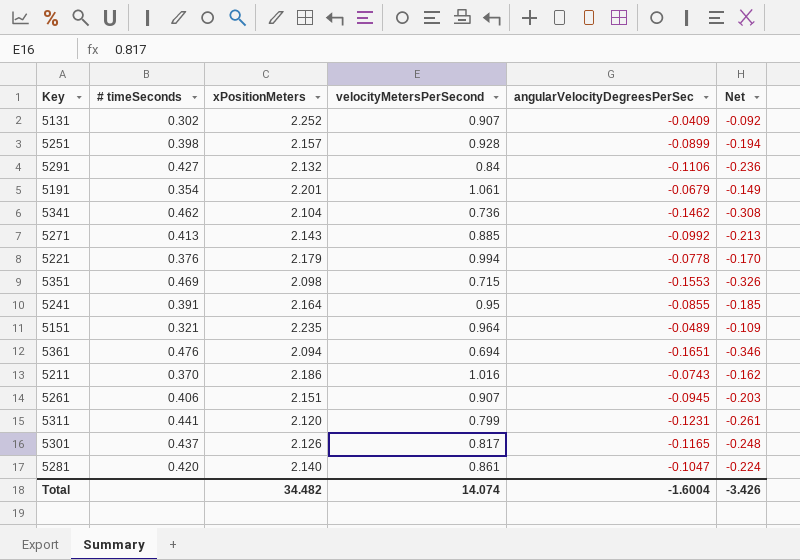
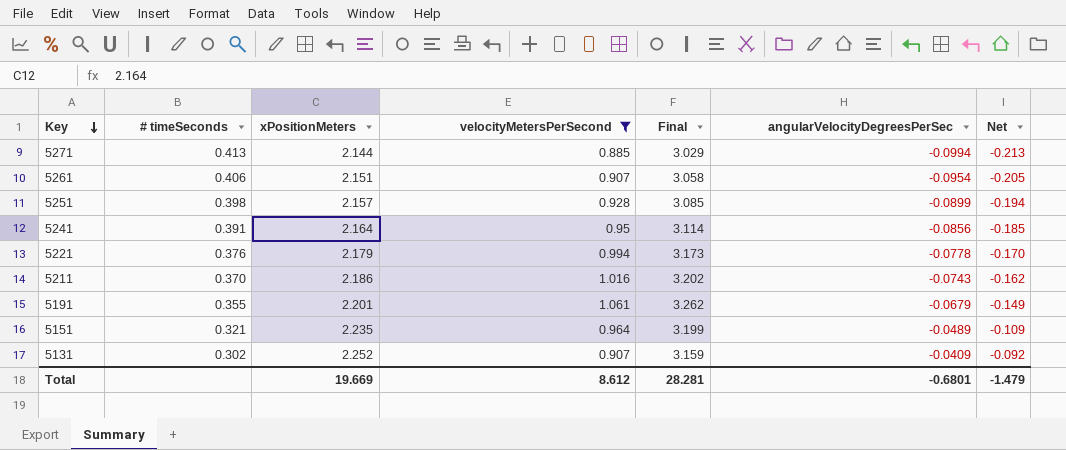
filter: none -> velocityMetersPerSecond >= 0.885
row order: none -> Key descending
column Final | formula: none -> [xPositionMeters] + [velocityMetersPerSecond]
5271 | xPositionMeters: 2.143 -> 2.144
5271 | angularVelocityDegreesPerSec: -0.0992 -> -0.0994
5261 | angularVelocityDegreesPerSec: -0.0945 -> -0.0954
5261 | Net: -0.203 -> -0.205
5241 | angularVelocityDegreesPerSec: -0.0855 -> -0.0856
5191 | # timeSeconds: 0.354 -> 0.355
Total | xPositionMeters: 34.482 -> 19.669
Total | velocityMetersPerSecond: 14.074 -> 8.612
Total | angularVelocityDegreesPerSec: -1.6004 -> -0.6801
Total | Net: -3.426 -> -1.479

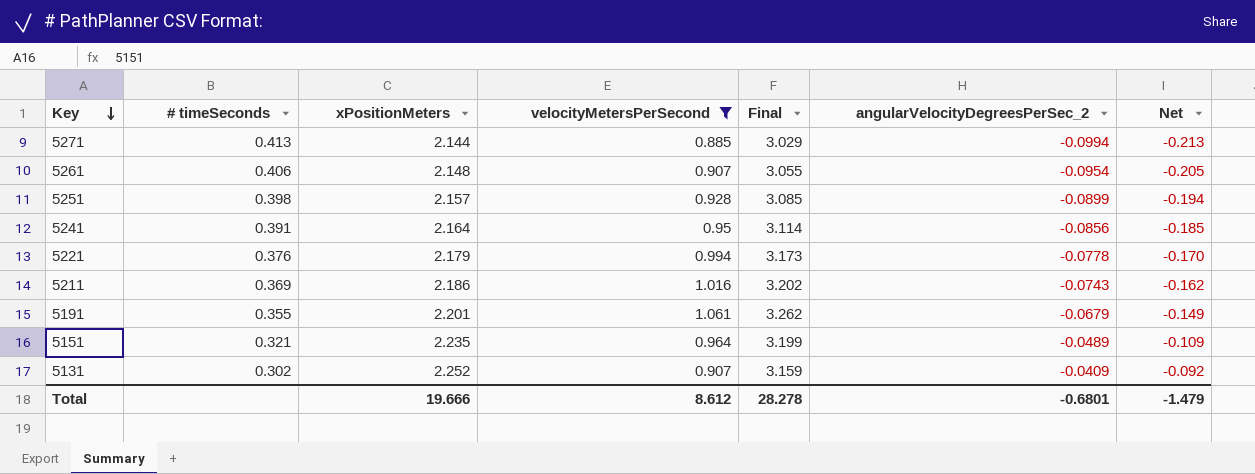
column name: angularVelocityDegreesPerSec -> angularVelocityDegreesPerSec_2
5261 | xPositionMeters: 2.151 -> 2.148
5261 | Final: 3.058 -> 3.055
5211 | # timeSeconds: 0.370 -> 0.369
Total | xPositionMeters: 19.669 -> 19.666
Total | Final: 28.281 -> 28.278

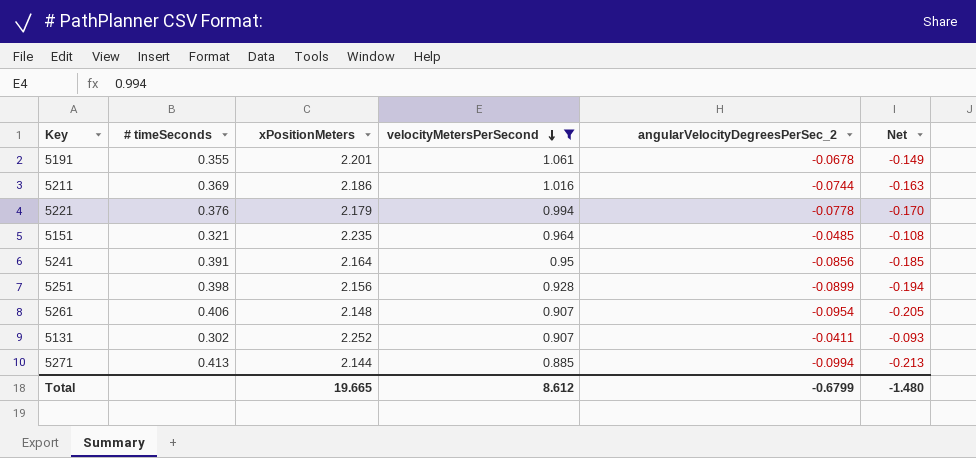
row order: Key descending -> velocityMetersPerSecond descending
column Final | formula: [xPositionMeters] + [velocityMetersPerSecond] -> none
5191 | angularVelocityDegreesPerSec_2: -0.0679 -> -0.0678
5211 | angularVelocityDegreesPerSec_2: -0.0743 -> -0.0744
5211 | Net: -0.162 -> -0.163
5151 | angularVelocityDegreesPerSec_2: -0.0489 -> -0.0485
5151 | Net: -0.109 -> -0.108
5251 | xPositionMeters: 2.157 -> 2.156
5131 | angularVelocityDegreesPerSec_2: -0.0409 -> -0.0411
5131 | Net: -0.092 -> -0.093
Total | xPositionMeters: 19.666 -> 19.665
Total | angularVelocityDegreesPerSec_2: -0.6801 -> -0.6799
Total | Net: -1.479 -> -1.480

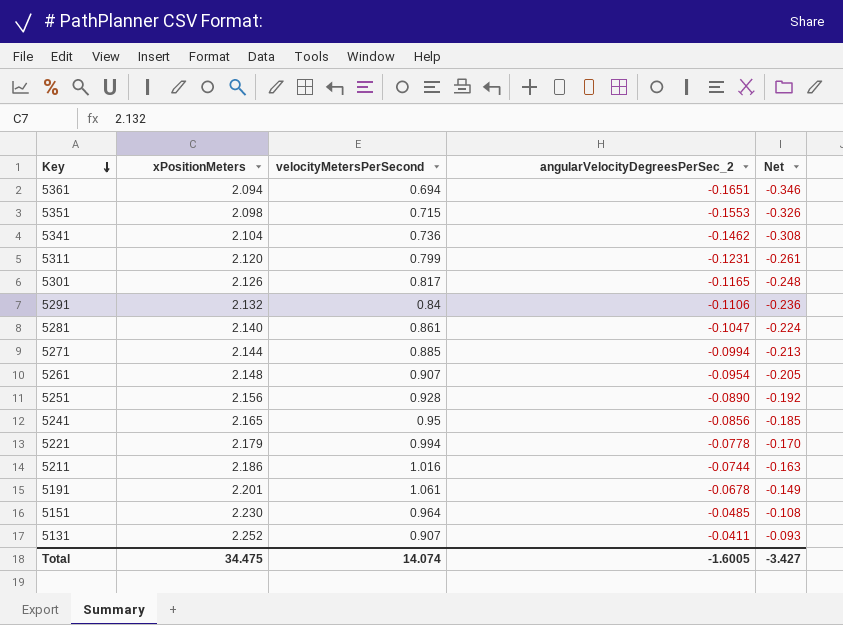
filter: velocityMetersPerSecond >= 0.885 -> none
row order: velocityMetersPerSecond descending -> Key descending
column # timeSeconds | position: 2 -> none
5251 | angularVelocityDegreesPerSec_2: -0.0899 -> -0.0890
5251 | Net: -0.194 -> -0.192
5241 | xPositionMeters: 2.164 -> 2.165
5151 | xPositionMeters: 2.235 -> 2.230
Total | xPositionMeters: 19.665 -> 34.475
Total | velocityMetersPerSecond: 8.612 -> 14.074
Total | angularVelocityDegreesPerSec_2: -0.6799 -> -1.6005
Total | Net: -1.480 -> -3.427

